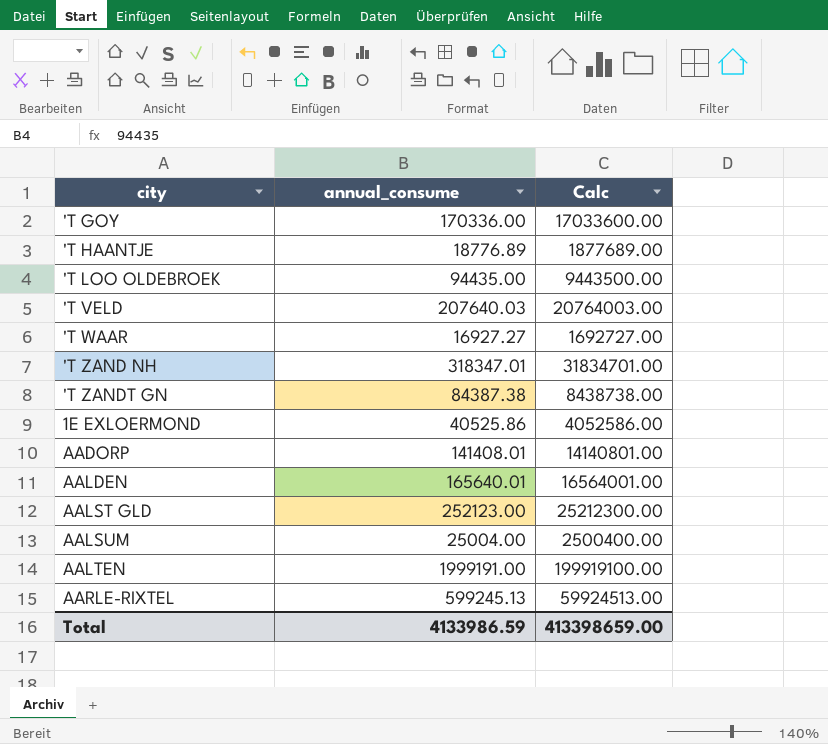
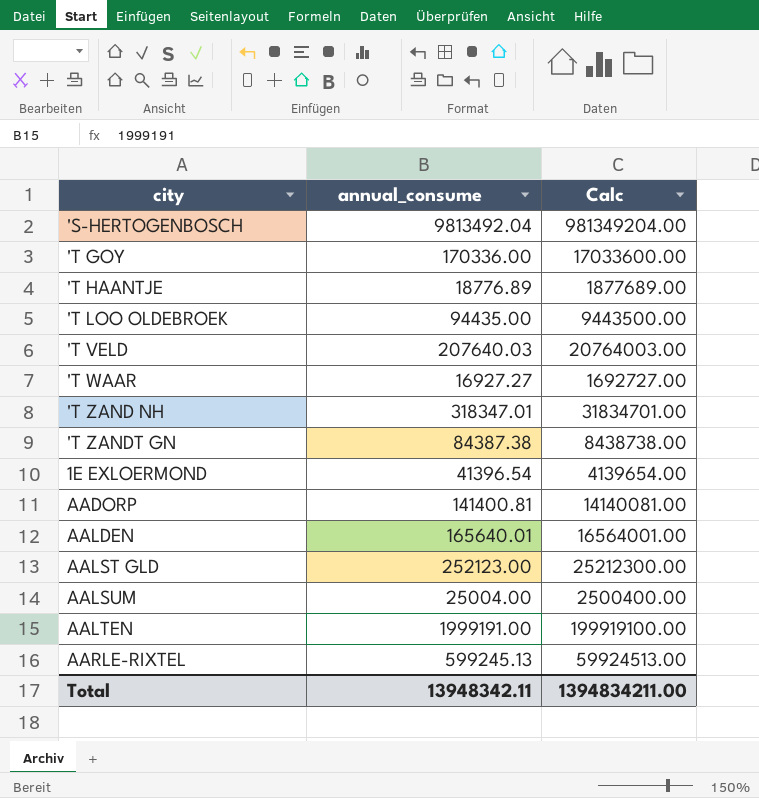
row 'S-HERTOGENBOSCH: none -> 9813492.04 | 981349204.00
1E EXLOERMOND | annual_consume: 40525.86 -> 41396.54
1E EXLOERMOND | Calc: 4052586.00 -> 4139654.00
AADORP | annual_consume: 141408.01 -> 141400.81
AADORP | Calc: 14140801.00 -> 14140081.00
Total | annual_consume: 4133986.59 -> 13948342.11
Total | Calc: 413398659.00 -> 1394834211.00

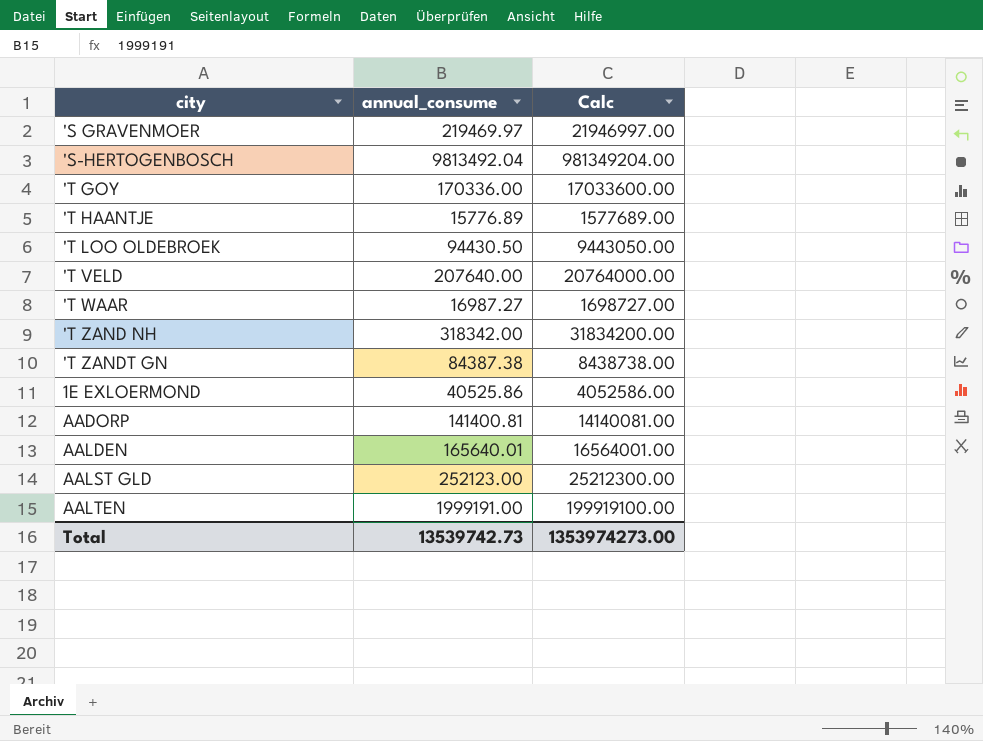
row AALSUM: 25004.00 | 2500400.00 -> none
row AARLE-RIXTEL: 599245.13 | 59924513.00 -> none
row 'S GRAVENMOER: none -> 219469.97 | 21946997.00
'T HAANTJE | annual_consume: 18776.89 -> 15776.89
'T HAANTJE | Calc: 1877689.00 -> 1577689.00
'T LOO OLDEBROEK | annual_consume: 94435.00 -> 94430.50
'T LOO OLDEBROEK | Calc: 9443500.00 -> 9443050.00
'T VELD | annual_consume: 207640.03 -> 207640.00
'T VELD | Calc: 20764003.00 -> 20764000.00
'T WAAR | annual_consume: 16927.27 -> 16987.27
'T WAAR | Calc: 1692727.00 -> 1698727.00
'T ZAND NH | annual_consume: 318347.01 -> 318342.00
'T ZAND NH | Calc: 31834701.00 -> 31834200.00
1E EXLOERMOND | annual_consume: 41396.54 -> 40525.86
1E EXLOERMOND | Calc: 4139654.00 -> 4052586.00
Total | annual_consume: 13948342.11 -> 13539742.73
Total | Calc: 1394834211.00 -> 1353974273.00

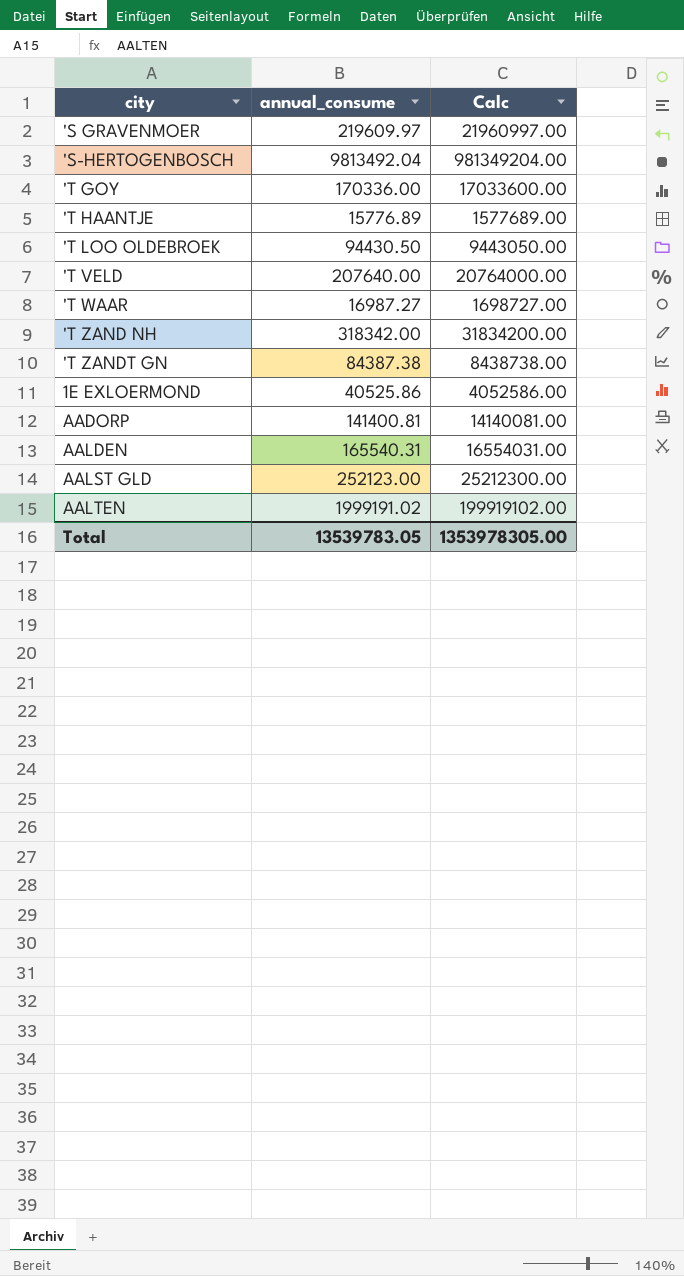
'S GRAVENMOER | annual_consume: 219469.97 -> 219609.97
'S GRAVENMOER | Calc: 21946997.00 -> 21960997.00
AALDEN | annual_consume: 165640.01 -> 165540.31
AALDEN | Calc: 16564001.00 -> 16554031.00
AALTEN | annual_consume: 1999191.00 -> 1999191.02
AALTEN | Calc: 199919100.00 -> 199919102.00
Total | annual_consume: 13539742.73 -> 13539783.05
Total | Calc: 1353974273.00 -> 1353978305.00

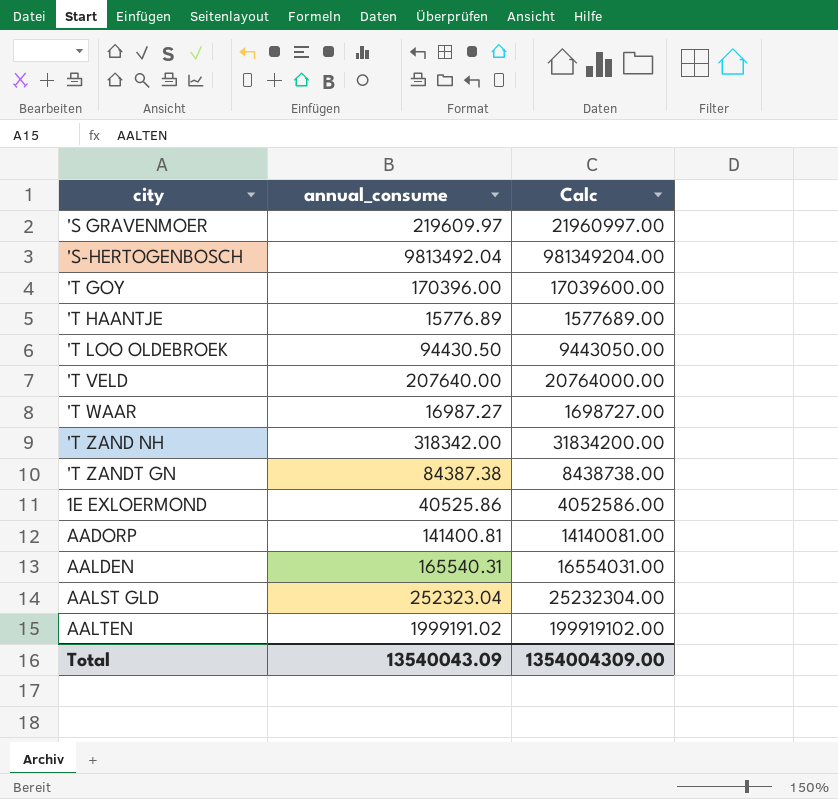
'T GOY | annual_consume: 170336.00 -> 170396.00
'T GOY | Calc: 17033600.00 -> 17039600.00
AALST GLD | annual_consume: 252123.00 -> 252323.04
AALST GLD | Calc: 25212300.00 -> 25232304.00
Total | annual_consume: 13539783.05 -> 13540043.09
Total | Calc: 1353978305.00 -> 1354004309.00

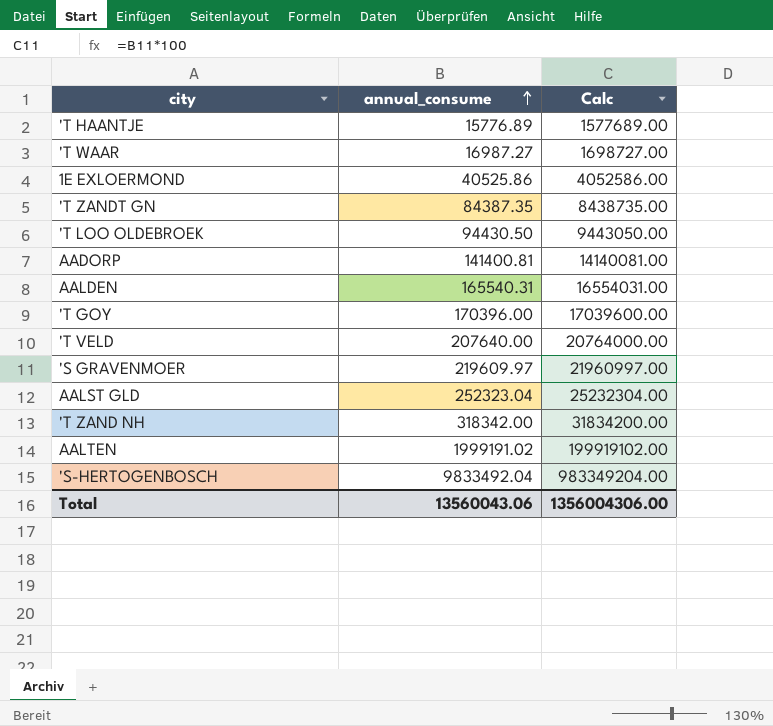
row order: none -> annual_consume ascending
'T ZANDT GN | annual_consume: 84387.38 -> 84387.35
'T ZANDT GN | Calc: 8438738.00 -> 8438735.00
'S-HERTOGENBOSCH | annual_consume: 9813492.04 -> 9833492.04
'S-HERTOGENBOSCH | Calc: 981349204.00 -> 983349204.00
Total | annual_consume: 13540043.09 -> 13560043.06
Total | Calc: 1354004309.00 -> 1356004306.00

